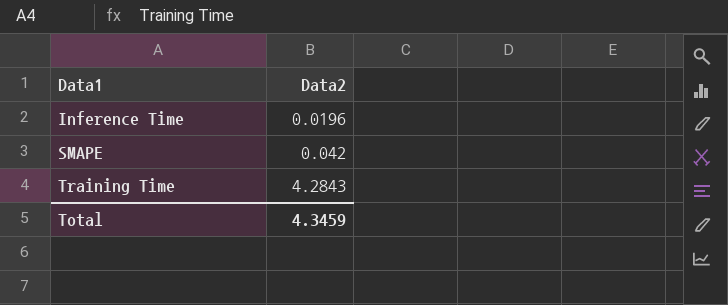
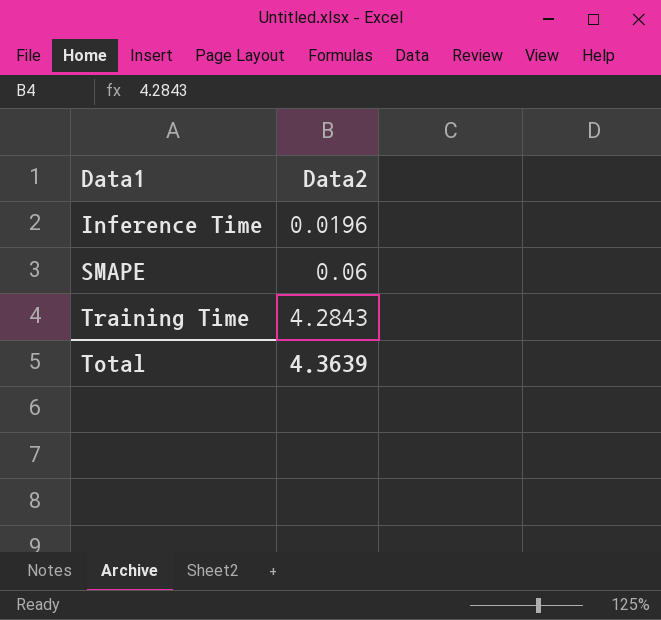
SMAPE | Data2: 0.042 -> 0.06
Total | Data2: 4.3459 -> 4.3639

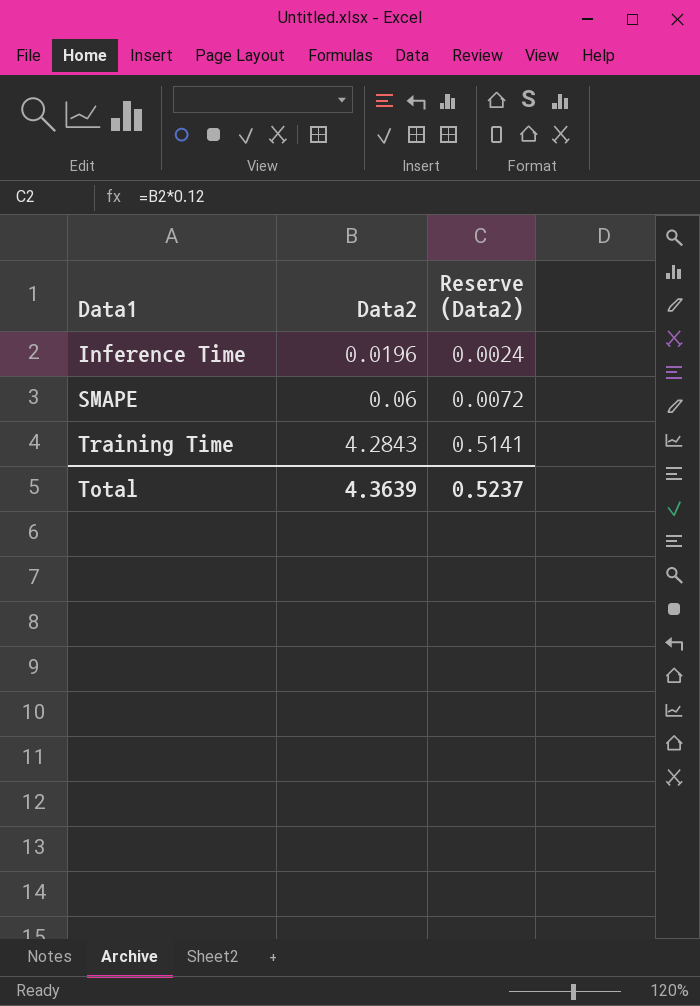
column Reserve (Data2) | formula: none -> [Data2] * 0.12

